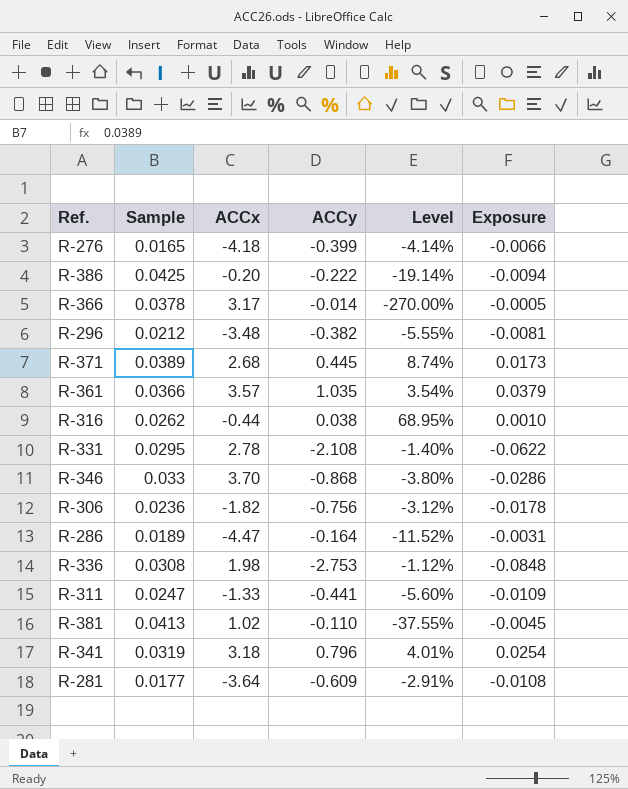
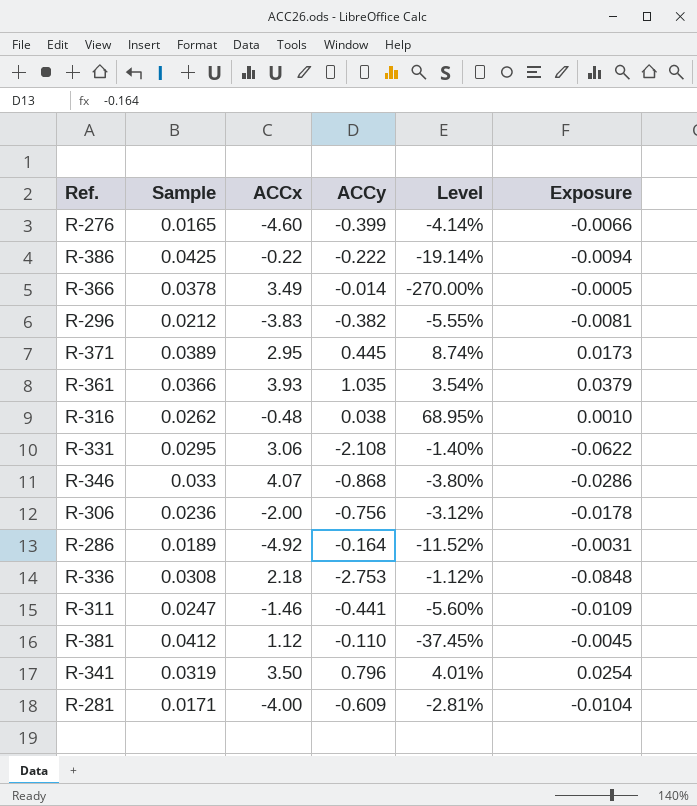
R-276 | ACCx: -4.18 -> -4.60
R-386 | ACCx: -0.20 -> -0.22
R-366 | ACCx: 3.17 -> 3.49
R-296 | ACCx: -3.48 -> -3.83
R-371 | ACCx: 2.68 -> 2.95
R-361 | ACCx: 3.57 -> 3.93
R-316 | ACCx: -0.44 -> -0.48
R-331 | ACCx: 2.78 -> 3.06
R-346 | ACCx: 3.70 -> 4.07
R-306 | ACCx: -1.82 -> -2.00
R-286 | ACCx: -4.47 -> -4.92
R-336 | ACCx: 1.98 -> 2.18
R-311 | ACCx: -1.33 -> -1.46
R-381 | Sample: 0.0413 -> 0.0412
R-381 | ACCx: 1.02 -> 1.12
R-381 | Level: -37.55% -> -37.45%
R-341 | ACCx: 3.18 -> 3.50
R-281 | Sample: 0.0177 -> 0.0171
R-281 | ACCx: -3.64 -> -4.00
R-281 | Level: -2.91% -> -2.81%
R-281 | Exposure: -0.0108 -> -0.0104

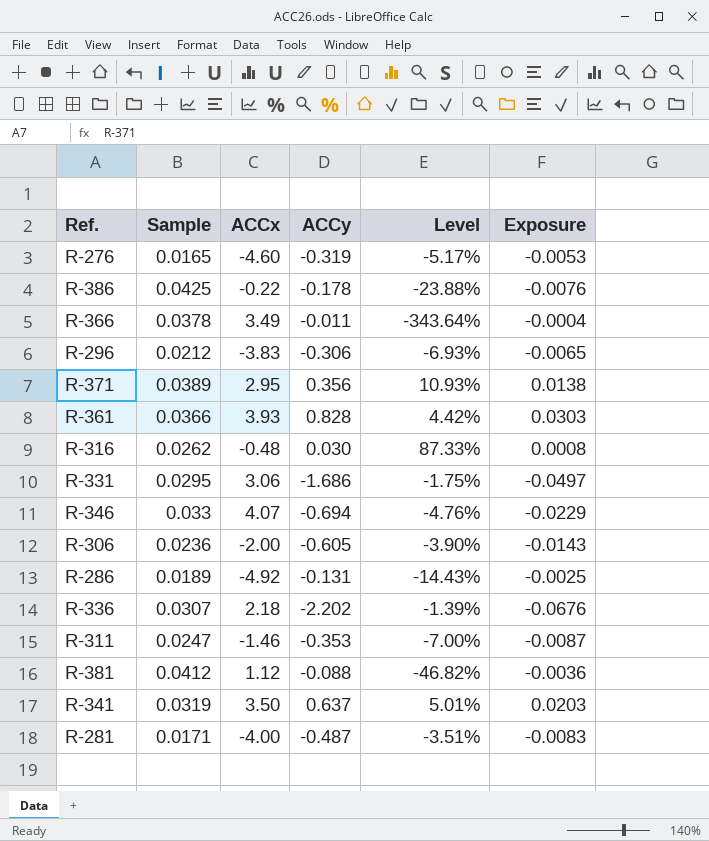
R-276 | ACCy: -0.399 -> -0.319
R-276 | Level: -4.14% -> -5.17%
R-276 | Exposure: -0.0066 -> -0.0053
R-386 | ACCy: -0.222 -> -0.178
R-386 | Level: -19.14% -> -23.88%
R-386 | Exposure: -0.0094 -> -0.0076
R-366 | ACCy: -0.014 -> -0.011
R-366 | Level: -270.00% -> -343.64%
R-366 | Exposure: -0.0005 -> -0.0004
R-296 | ACCy: -0.382 -> -0.306
R-296 | Level: -5.55% -> -6.93%
R-296 | Exposure: -0.0081 -> -0.0065
R-371 | ACCy: 0.445 -> 0.356
R-371 | Level: 8.74% -> 10.93%
R-371 | Exposure: 0.0173 -> 0.0138
R-361 | ACCy: 1.035 -> 0.828
R-361 | Level: 3.54% -> 4.42%
R-361 | Exposure: 0.0379 -> 0.0303
R-316 | ACCy: 0.038 -> 0.030
R-316 | Level: 68.95% -> 87.33%
R-316 | Exposure: 0.0010 -> 0.0008
R-331 | ACCy: -2.108 -> -1.686
R-331 | Level: -1.40% -> -1.75%
R-331 | Exposure: -0.0622 -> -0.0497
R-346 | ACCy: -0.868 -> -0.694
R-346 | Level: -3.80% -> -4.76%
R-346 | Exposure: -0.0286 -> -0.0229
R-306 | ACCy: -0.756 -> -0.605
R-306 | Level: -3.12% -> -3.90%
R-306 | Exposure: -0.0178 -> -0.0143
R-286 | ACCy: -0.164 -> -0.131
R-286 | Level: -11.52% -> -14.43%
R-286 | Exposure: -0.0031 -> -0.0025
R-336 | Sample: 0.0308 -> 0.0307
R-336 | ACCy: -2.753 -> -2.202
R-336 | Level: -1.12% -> -1.39%
R-336 | Exposure: -0.0848 -> -0.0676
R-311 | ACCy: -0.441 -> -0.353
R-311 | Level: -5.60% -> -7.00%
R-311 | Exposure: -0.0109 -> -0.0087
R-381 | ACCy: -0.110 -> -0.088
R-381 | Level: -37.45% -> -46.82%
R-381 | Exposure: -0.0045 -> -0.0036
R-341 | ACCy: 0.796 -> 0.637
R-341 | Level: 4.01% -> 5.01%
R-341 | Exposure: 0.0254 -> 0.0203
R-281 | ACCy: -0.609 -> -0.487
R-281 | Level: -2.81% -> -3.51%
R-281 | Exposure: -0.0104 -> -0.0083

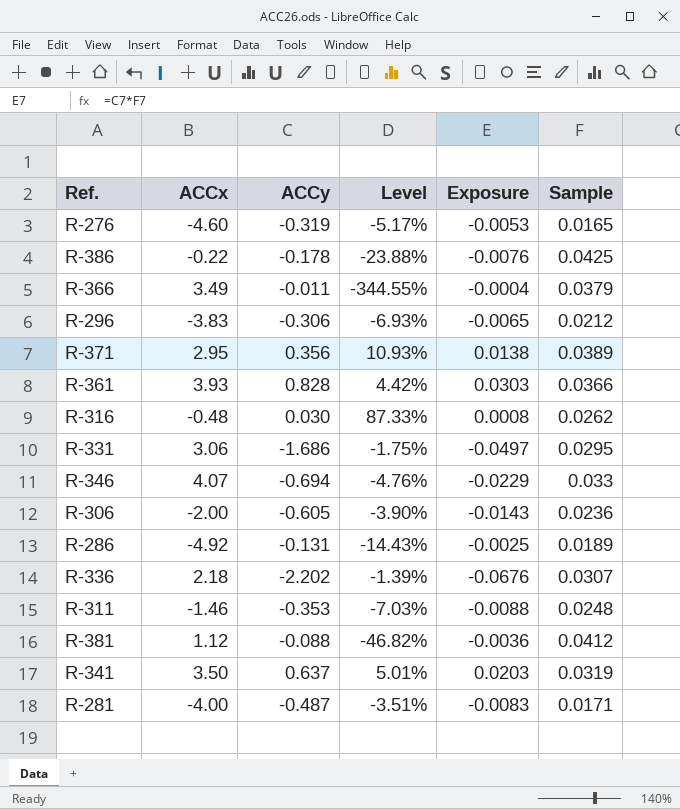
column Sample | position: 2 -> 6
R-366 | Level: -343.64% -> -344.55%
R-366 | Sample: 0.0378 -> 0.0379
R-311 | Level: -7.00% -> -7.03%
R-311 | Exposure: -0.0087 -> -0.0088
R-311 | Sample: 0.0247 -> 0.0248

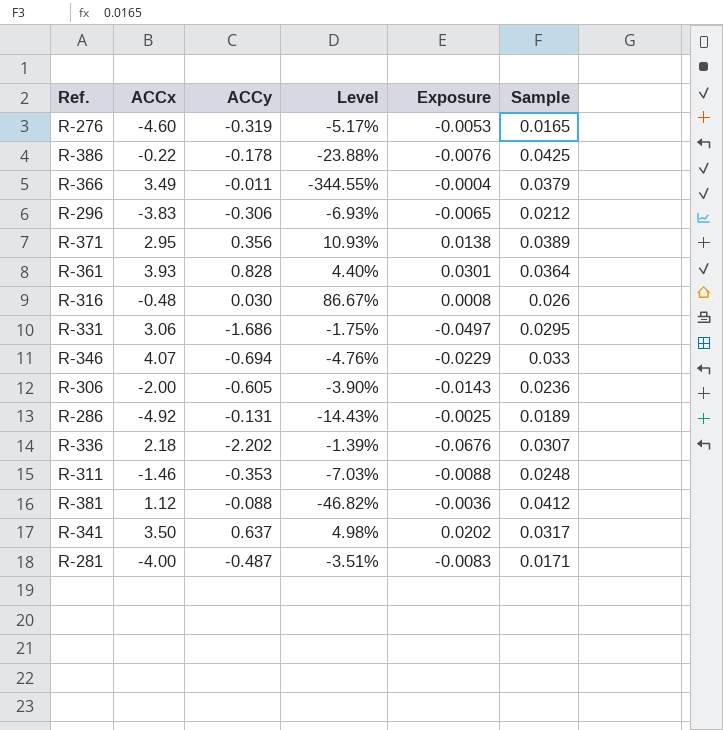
R-361 | Level: 4.42% -> 4.40%
R-361 | Exposure: 0.0303 -> 0.0301
R-361 | Sample: 0.0366 -> 0.0364
R-316 | Level: 87.33% -> 86.67%
R-316 | Sample: 0.0262 -> 0.026
R-341 | Level: 5.01% -> 4.98%
R-341 | Exposure: 0.0203 -> 0.0202
R-341 | Sample: 0.0319 -> 0.0317

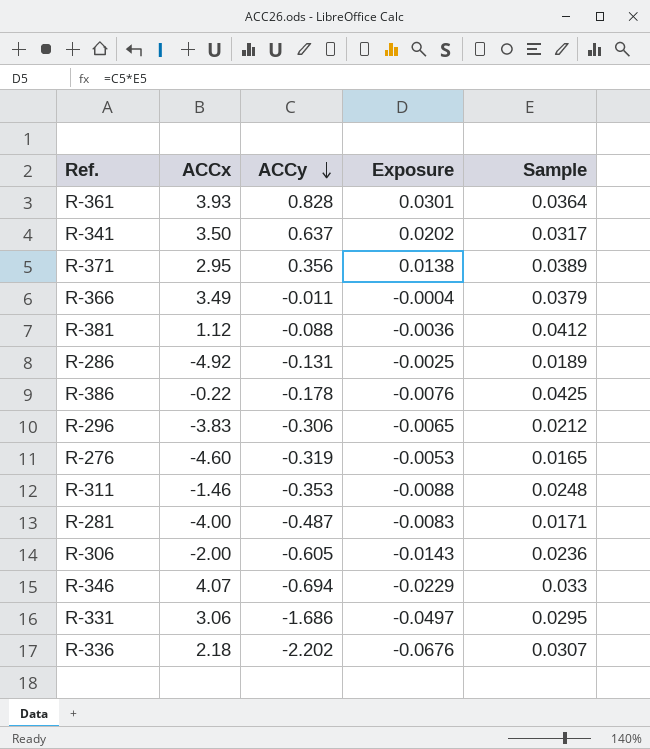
row order: none -> ACCy descending
column Level | formula: [Sample] / [ACCy] -> none
row R-316: -0.48 | 0.030 | 86.67% | 0.0008 | 0.026 -> none

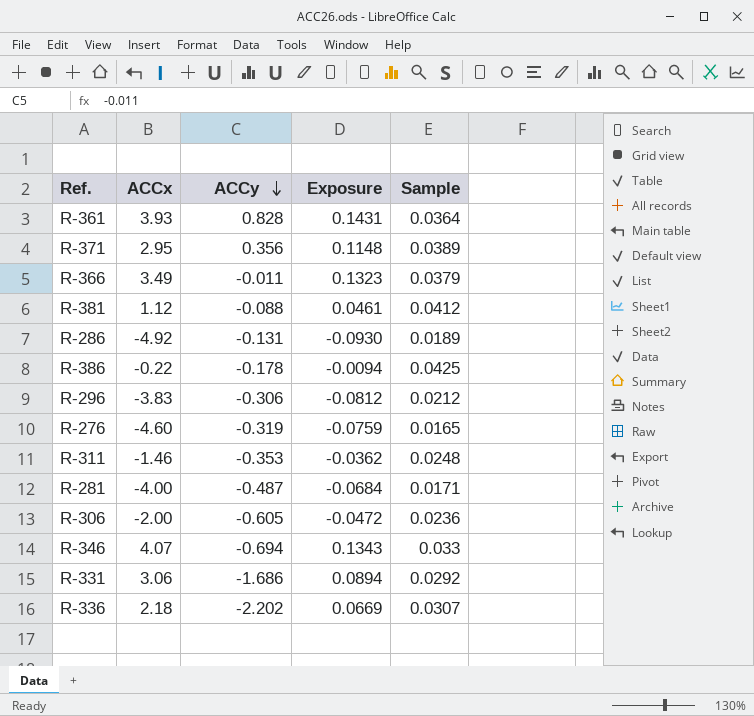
column Exposure | formula: [ACCy] * [Sample] -> [ACCx] * [Sample]
row R-341: 3.50 | 0.637 | 0.0202 | 0.0317 -> none
R-331 | Sample: 0.0295 -> 0.0292

